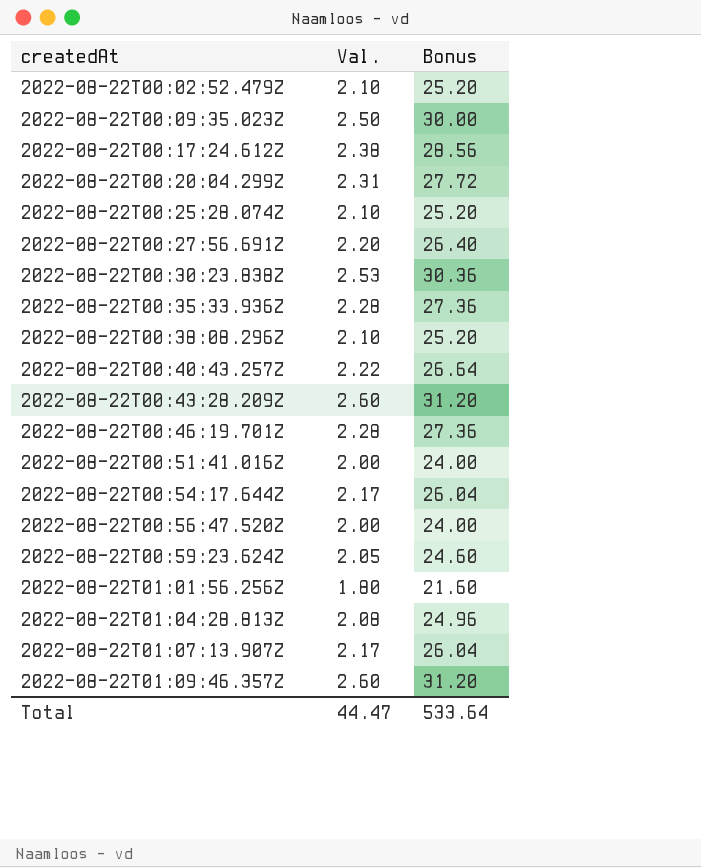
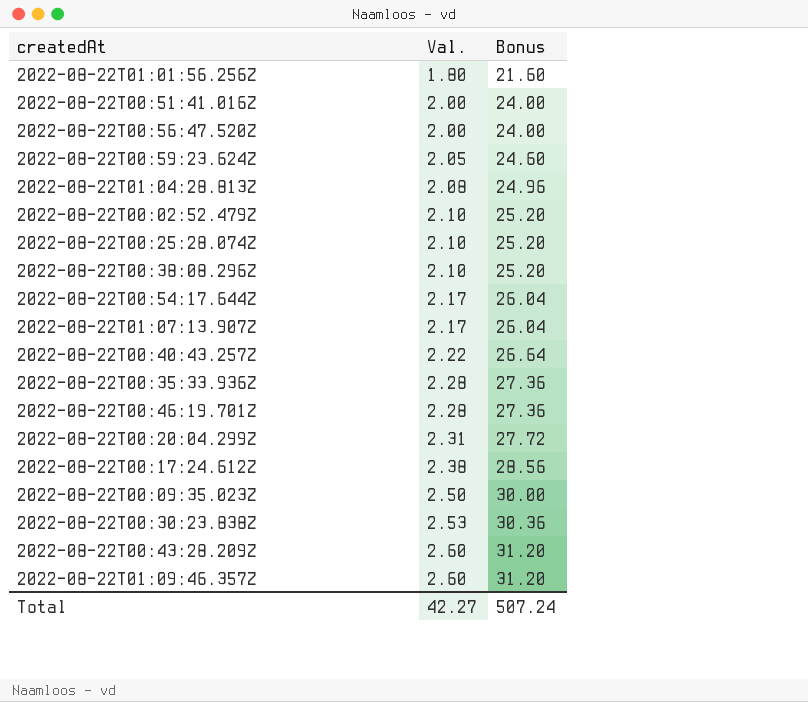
row order: createdAt ascending -> Val. ascending
row 2022-08-22T00:27:56.691Z: 2.20 | 26.40 -> none
Total | Val.: 44.47 -> 42.27
Total | Bonus: 533.64 -> 507.24

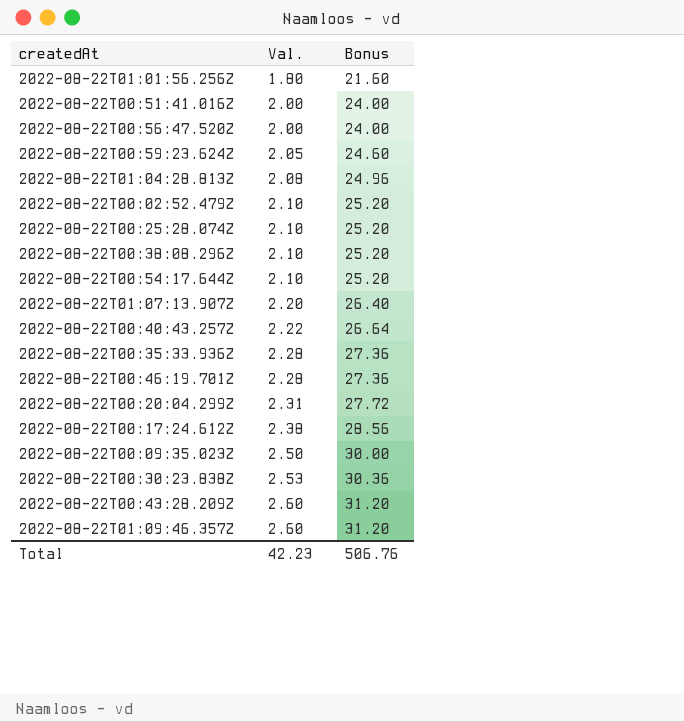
2022-08-22T00:54:17.644Z | Val.: 2.17 -> 2.10
2022-08-22T00:54:17.644Z | Bonus: 26.04 -> 25.20
2022-08-22T01:07:13.907Z | Val.: 2.17 -> 2.20
2022-08-22T01:07:13.907Z | Bonus: 26.04 -> 26.40
Total | Val.: 42.27 -> 42.23
Total | Bonus: 507.24 -> 506.76

